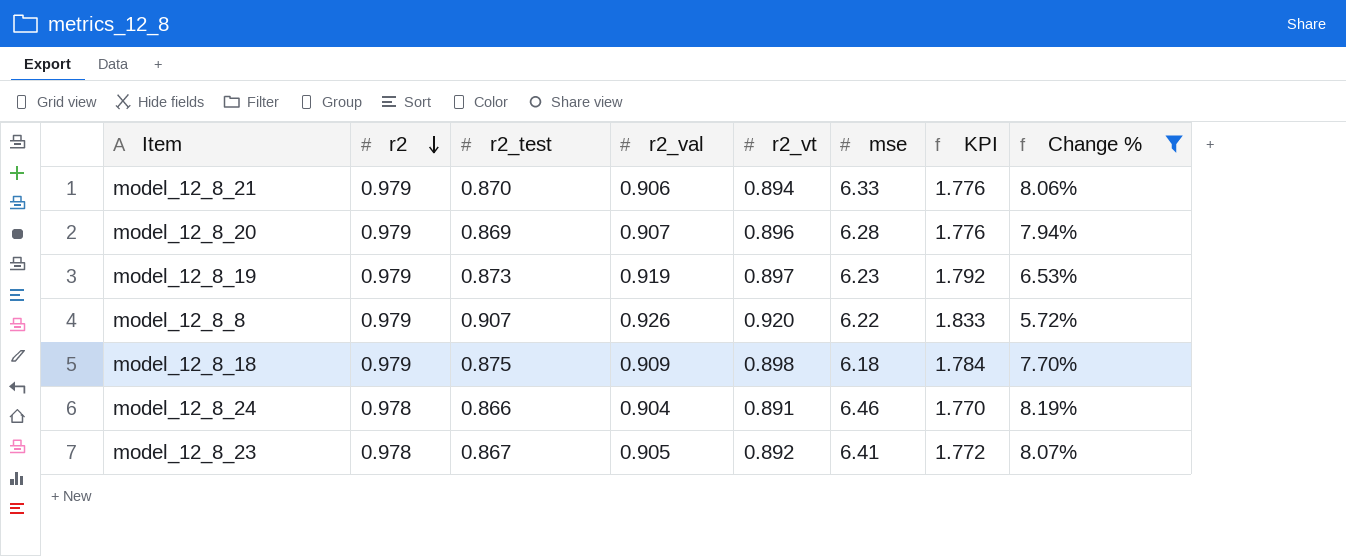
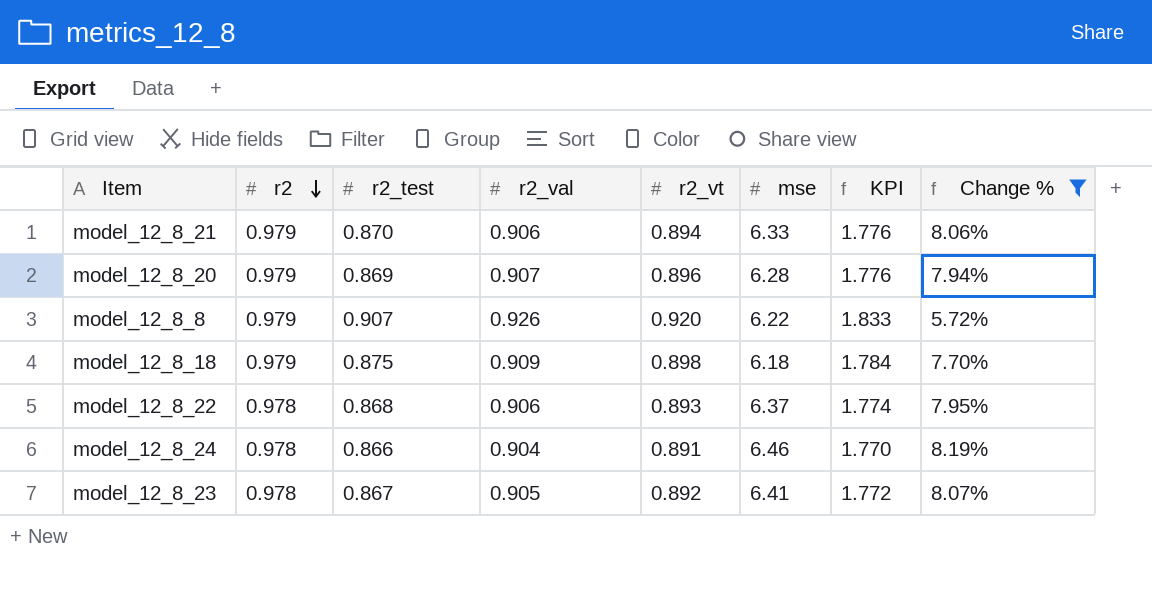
row model_12_8_19: 0.979 | 0.873 | 0.919 | 0.897 | 6.23 | 1.792 | 6.53% -> none
row model_12_8_22: none -> 0.978 | 0.868 | 0.906 | 0.893 | 6.37 | 1.774 | 7.95%

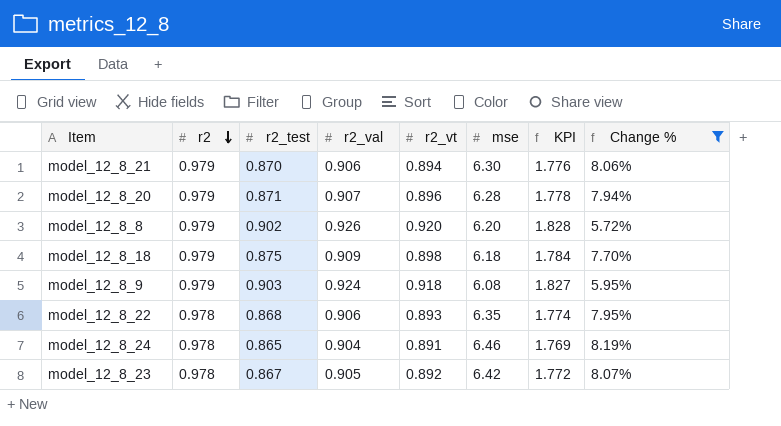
model_12_8_21 | mse: 6.33 -> 6.30
model_12_8_20 | r2_test: 0.869 -> 0.871
model_12_8_20 | KPI: 1.776 -> 1.778
model_12_8_8 | r2_test: 0.907 -> 0.902
model_12_8_8 | mse: 6.22 -> 6.20
model_12_8_8 | KPI: 1.833 -> 1.828
row model_12_8_9: none -> 0.979 | 0.903 | 0.924 | 0.918 | 6.08 | 1.827 | 5.95%
model_12_8_22 | mse: 6.37 -> 6.35
model_12_8_24 | r2_test: 0.866 -> 0.865
model_12_8_24 | KPI: 1.770 -> 1.769
model_12_8_23 | mse: 6.41 -> 6.42

